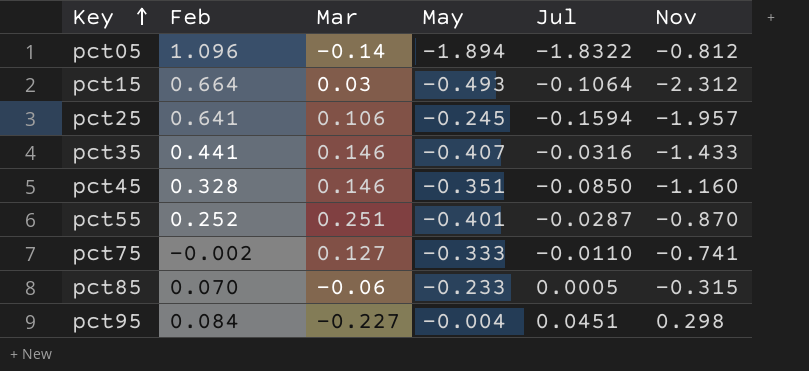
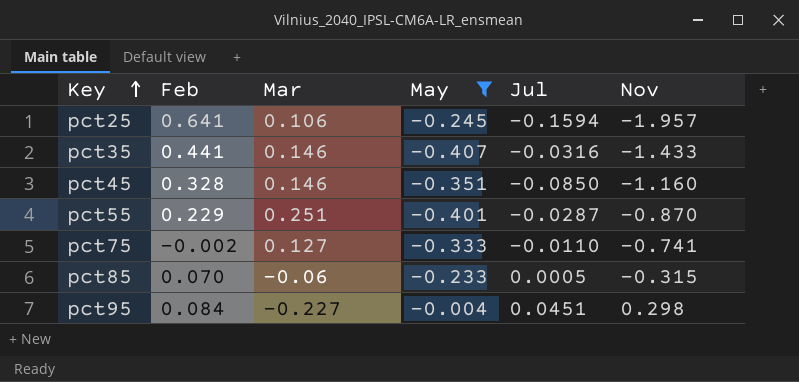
filter: none -> May >= -0.407
pct55 | Feb: 0.252 -> 0.229

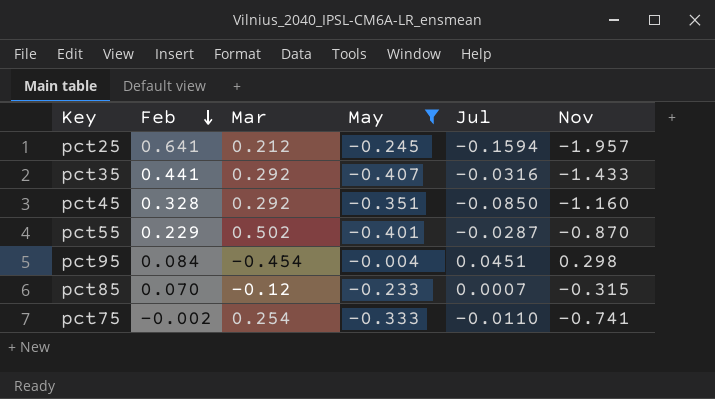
row order: Key ascending -> Feb descending
pct25 | Mar: 0.106 -> 0.212
pct35 | Mar: 0.146 -> 0.292
pct45 | Mar: 0.146 -> 0.292
pct55 | Mar: 0.251 -> 0.502
pct95 | Mar: -0.227 -> -0.454
pct85 | Mar: -0.06 -> -0.12
pct85 | Jul: 0.0005 -> 0.0007
pct75 | Mar: 0.127 -> 0.254

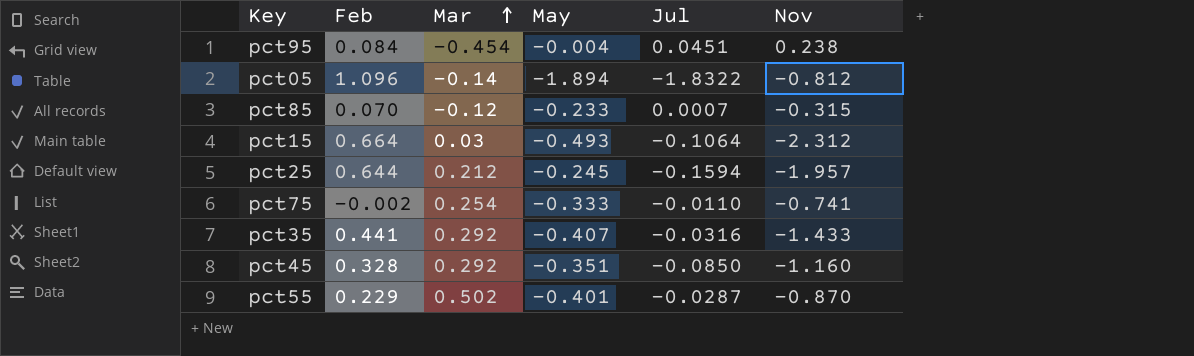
filter: May >= -0.407 -> none
row order: Feb descending -> Mar ascending
pct95 | Nov: 0.298 -> 0.238
pct25 | Feb: 0.641 -> 0.644

